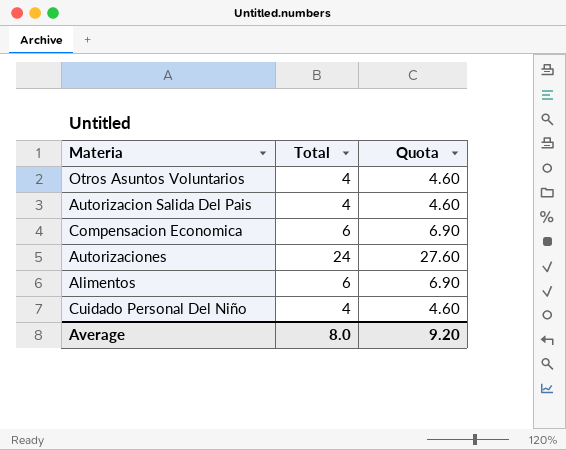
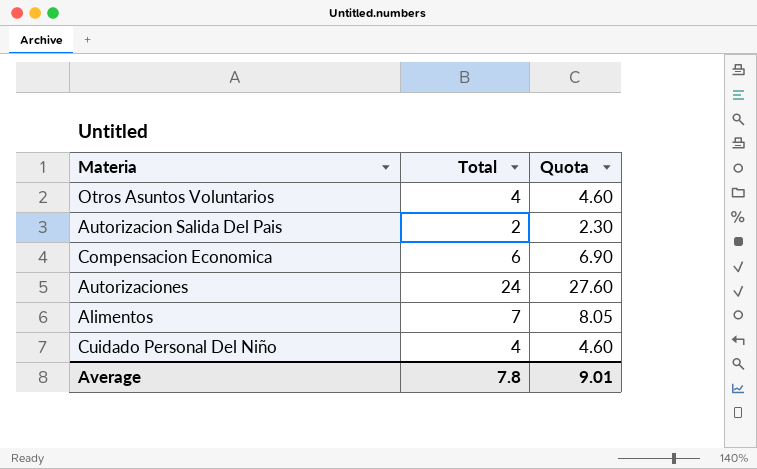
Autorizacion Salida Del Pais | Total: 4 -> 2
Autorizacion Salida Del Pais | Quota: 4.60 -> 2.30
Alimentos | Total: 6 -> 7
Alimentos | Quota: 6.90 -> 8.05
Average | Total: 8.0 -> 7.8
Average | Quota: 9.20 -> 9.01

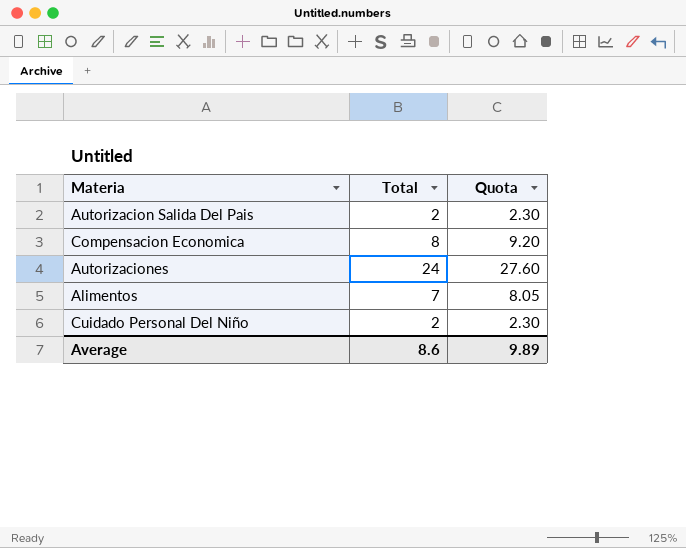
row Otros Asuntos Voluntarios: 4 | 4.60 -> none
Compensacion Economica | Total: 6 -> 8
Compensacion Economica | Quota: 6.90 -> 9.20
Cuidado Personal Del Niño | Total: 4 -> 2
Cuidado Personal Del Niño | Quota: 4.60 -> 2.30
Average | Total: 7.8 -> 8.6
Average | Quota: 9.01 -> 9.89

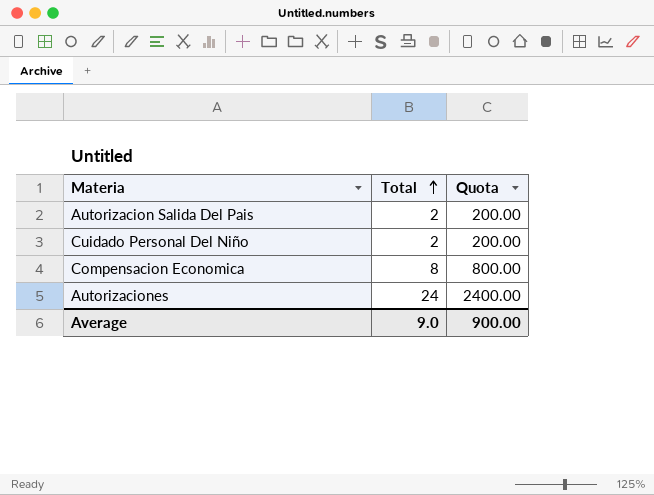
row order: none -> Total ascending
column Quota | formula: [Total] * 1.15 -> [Total] * 100
row Alimentos: 7 | 8.05 -> none
Average | Total: 8.6 -> 9.0
Average | Quota: 9.89 -> 900.00

